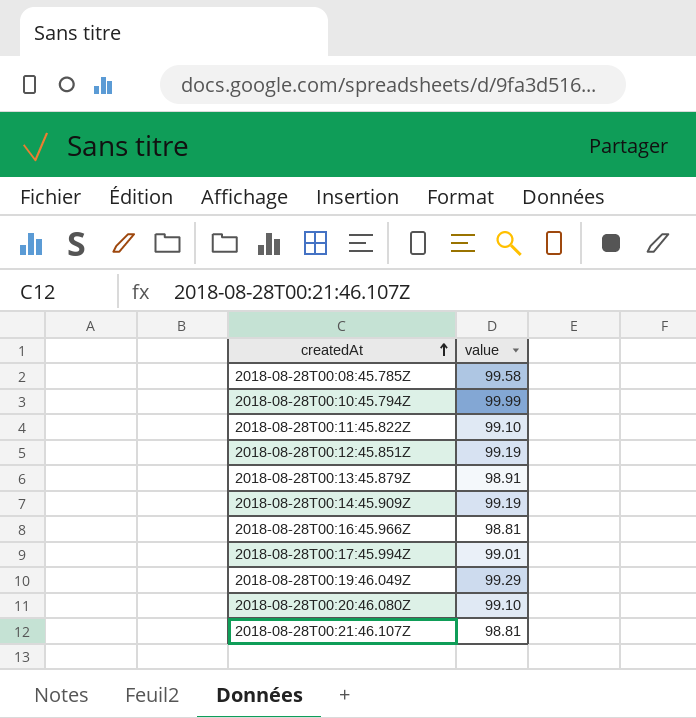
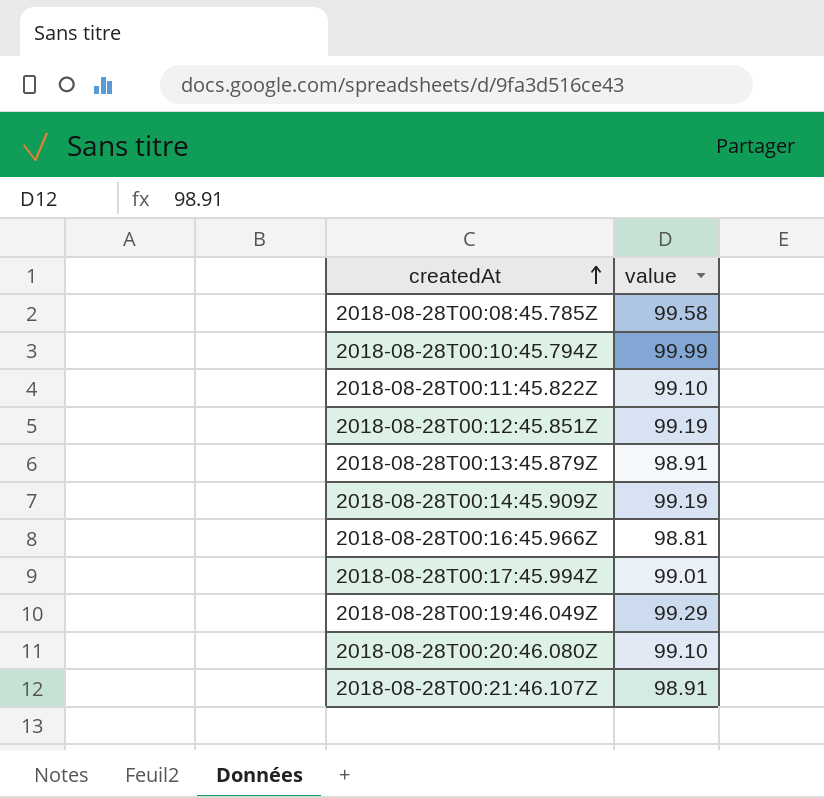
2018-08-28T00:21:46.107Z | value: 98.81 -> 98.91

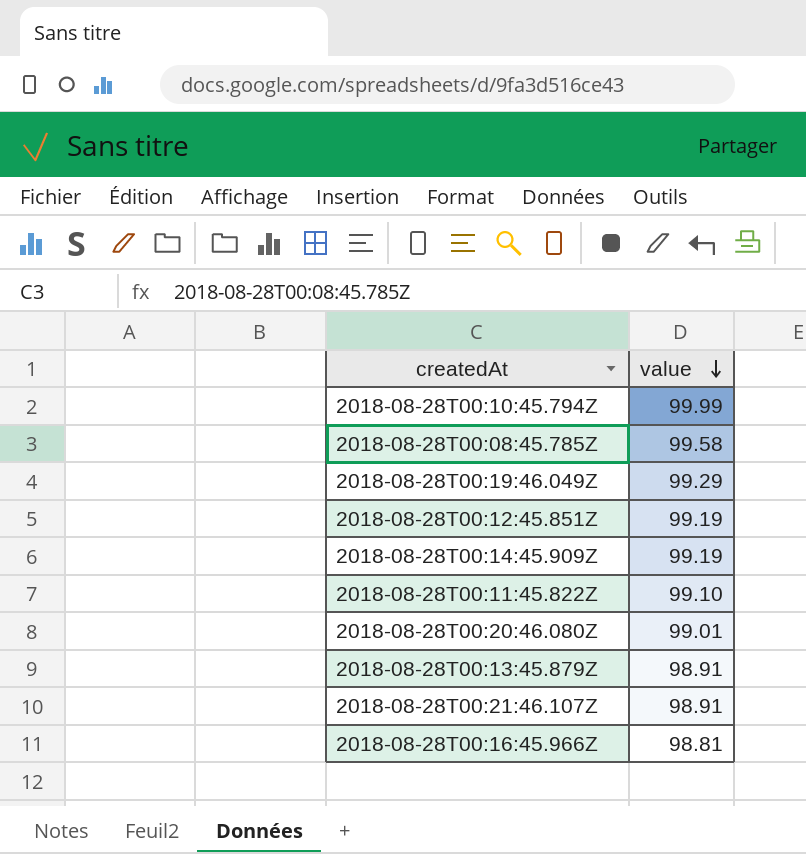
row order: createdAt ascending -> value descending
row 2018-08-28T00:17:45.994Z: 99.01 -> none
2018-08-28T00:20:46.080Z | value: 99.10 -> 99.01

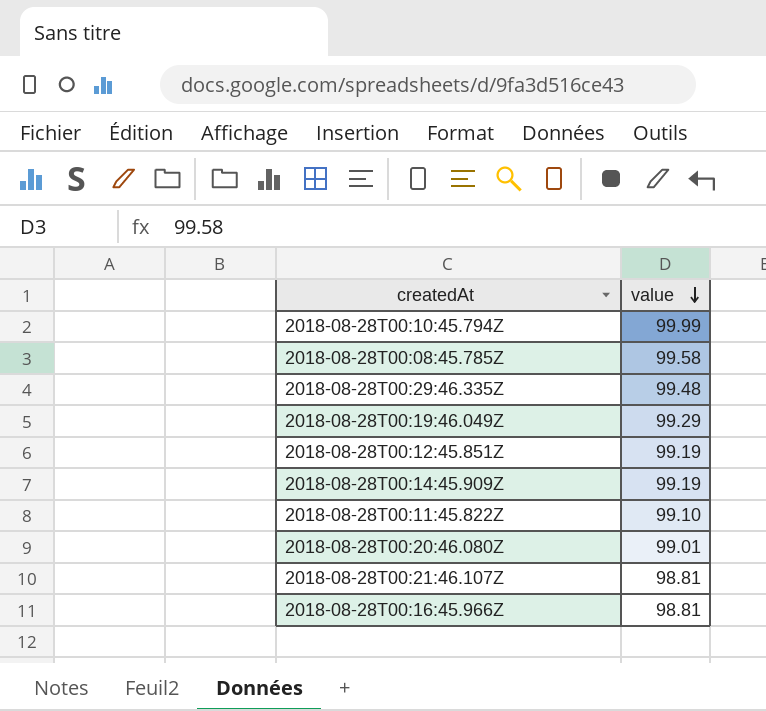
row 2018-08-28T00:13:45.879Z: 98.91 -> none
row 2018-08-28T00:29:46.335Z: none -> 99.48
2018-08-28T00:21:46.107Z | value: 98.91 -> 98.81

